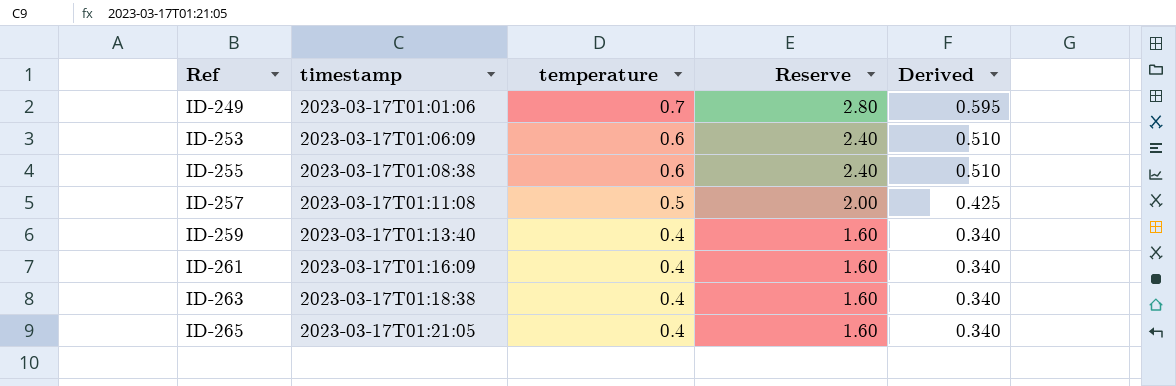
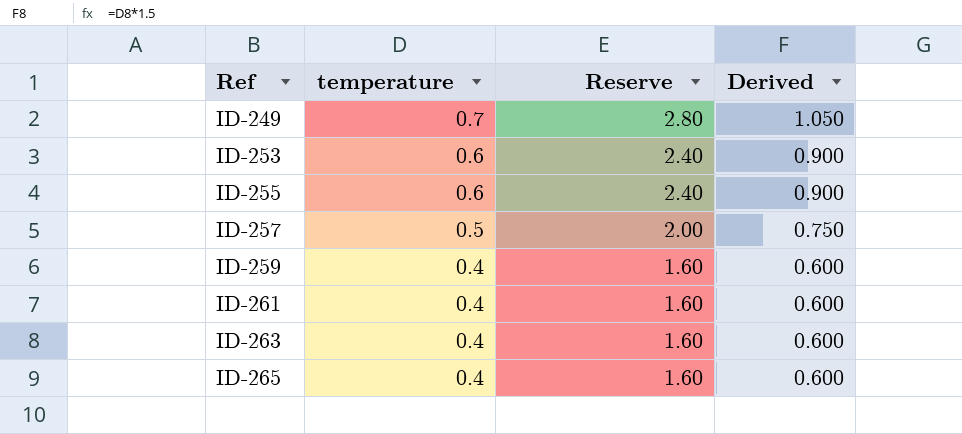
column timestamp | position: 2 -> none
column Derived | formula: [temperature] * 0.85 -> [temperature] * 1.5

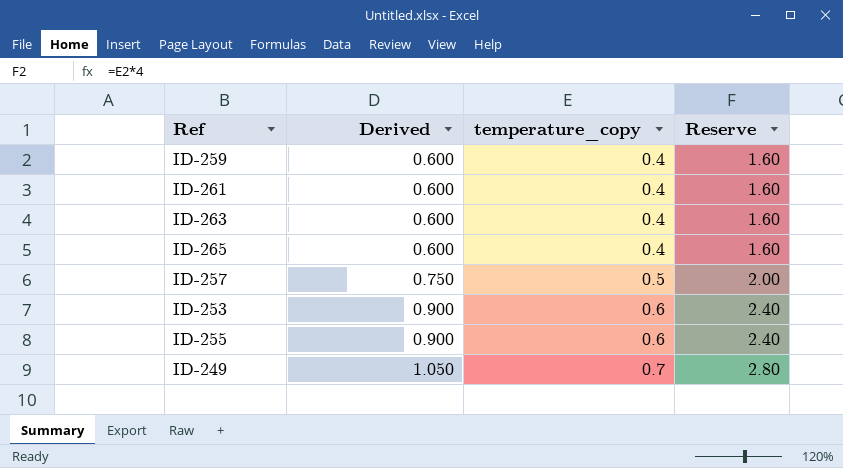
row order: Ref ascending -> Derived ascending
column Derived | position: 4 -> 2
column name: temperature -> temperature_copy

